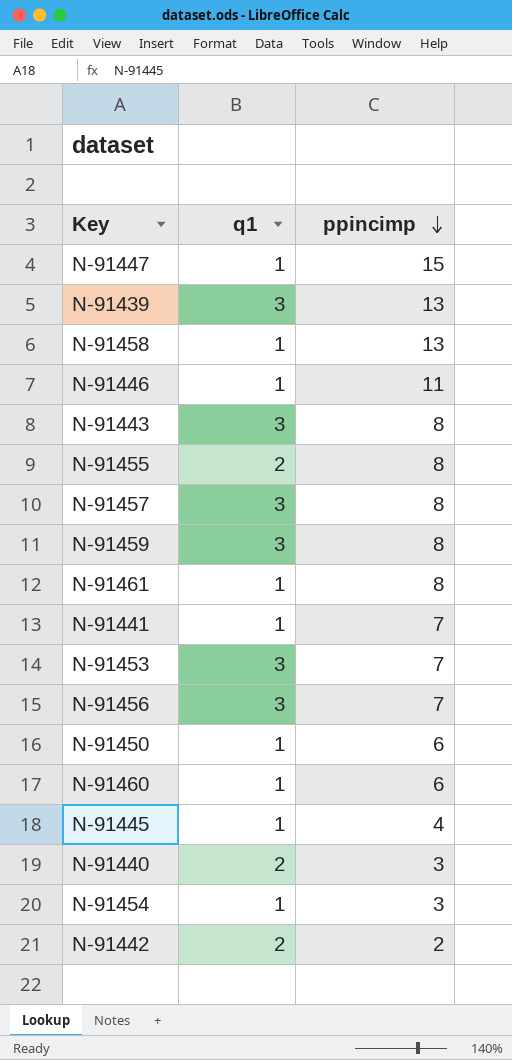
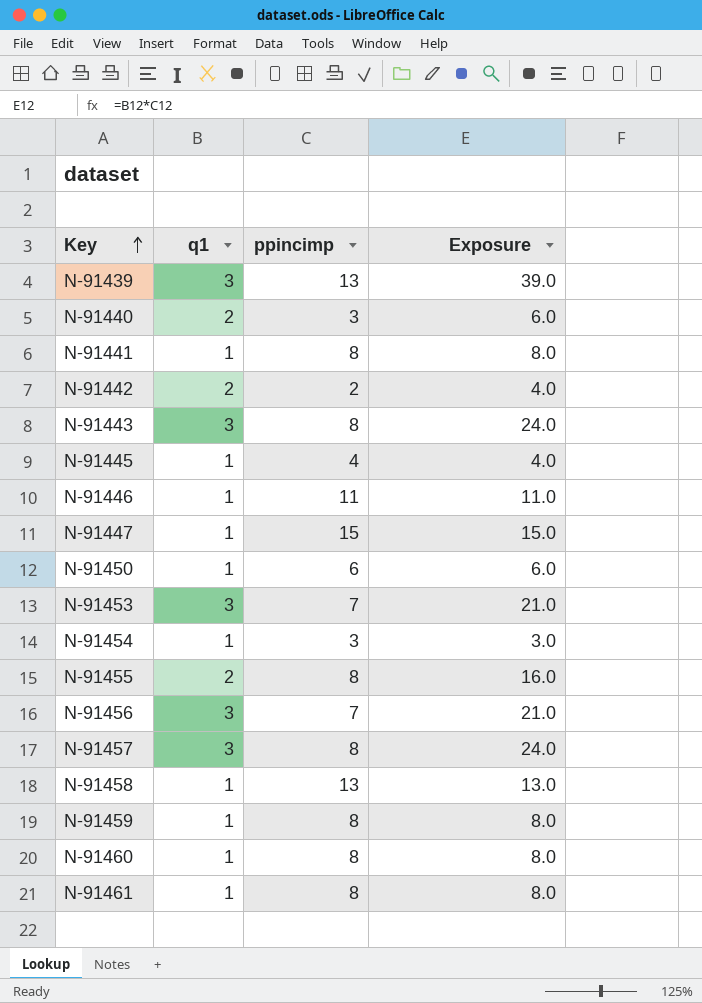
row order: ppincimp descending -> Key ascending
column Exposure | formula: none -> [q1] * [ppincimp]
N-91441 | ppincimp: 7 -> 8
N-91459 | q1: 3 -> 1
N-91460 | ppincimp: 6 -> 8

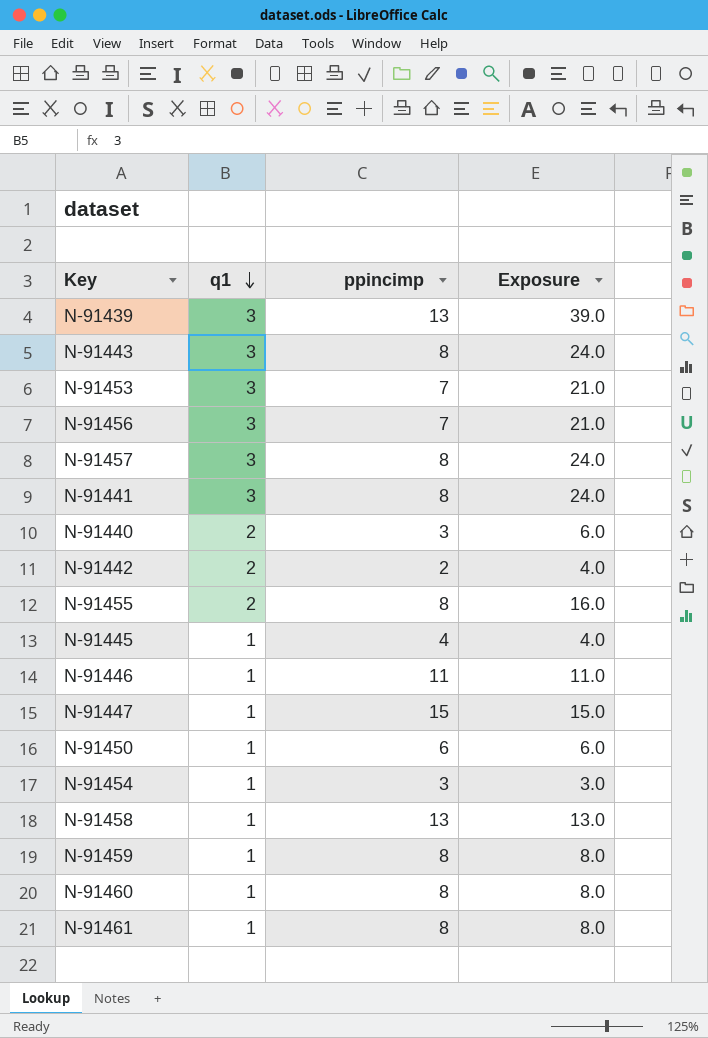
row order: Key ascending -> q1 descending
N-91441 | q1: 1 -> 3
N-91441 | Exposure: 8.0 -> 24.0

